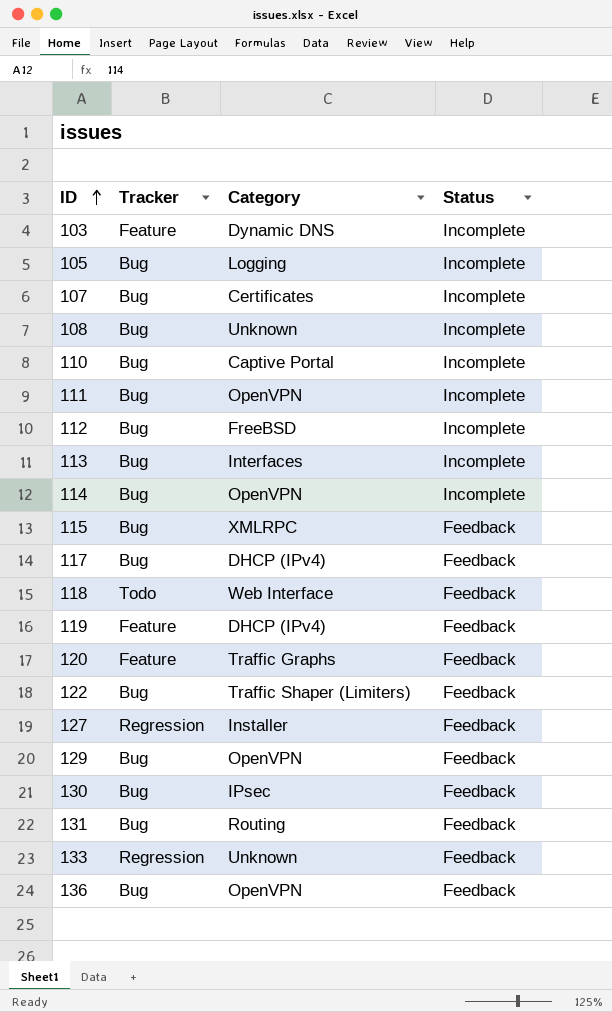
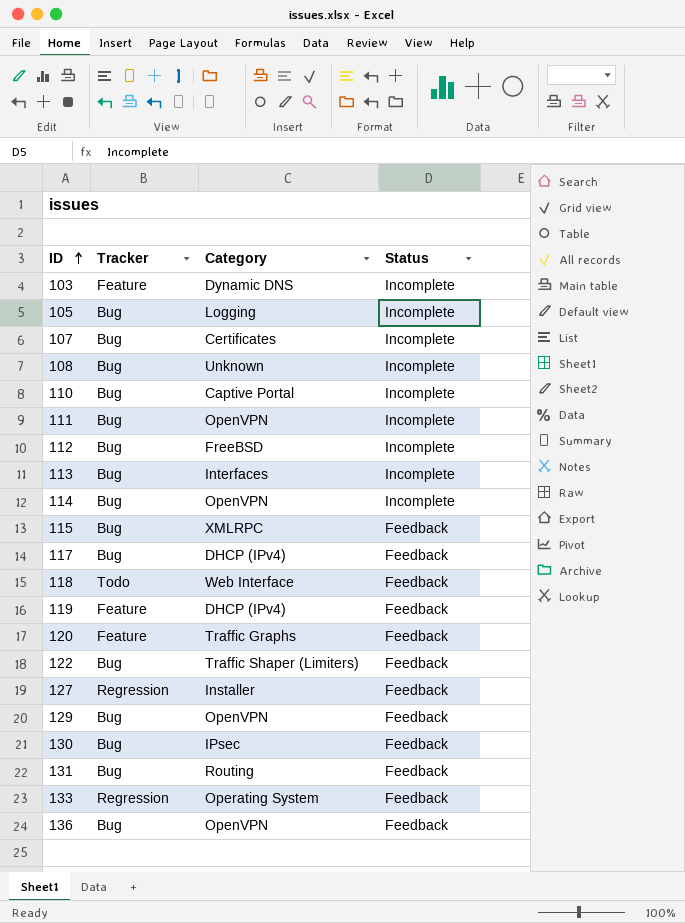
133 | Category: Unknown -> Operating System

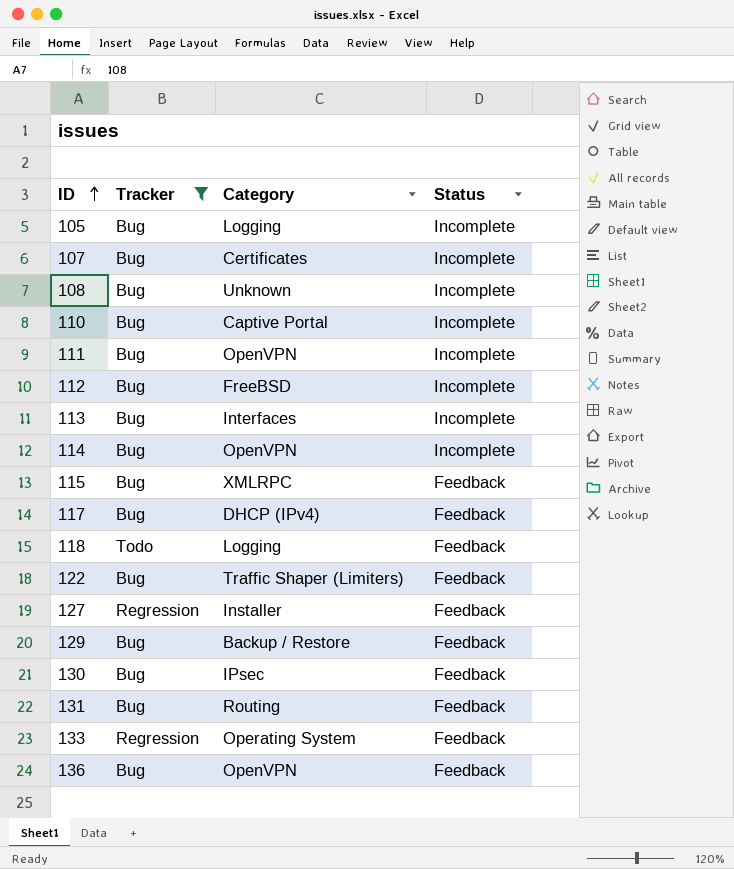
filter: none -> Tracker != Feature
118 | Category: Web Interface -> Logging
129 | Category: OpenVPN -> Backup / Restore

